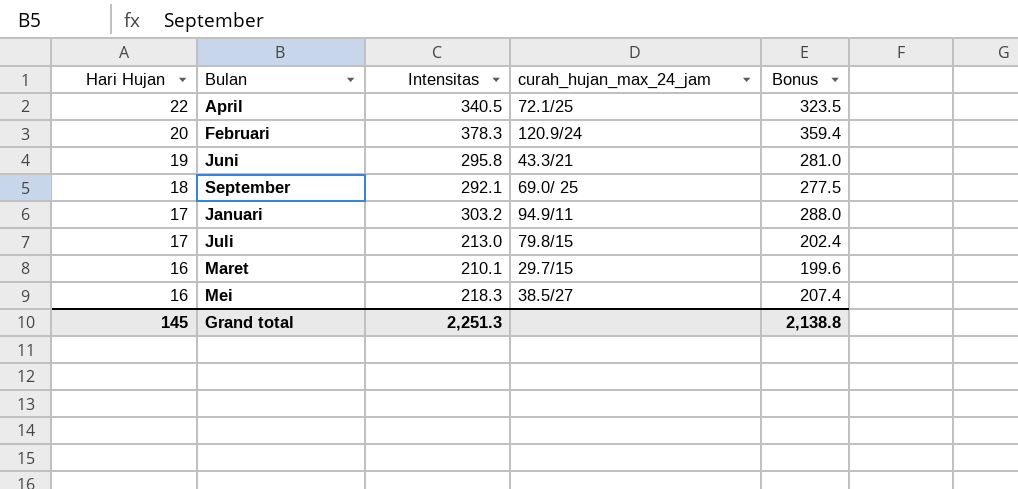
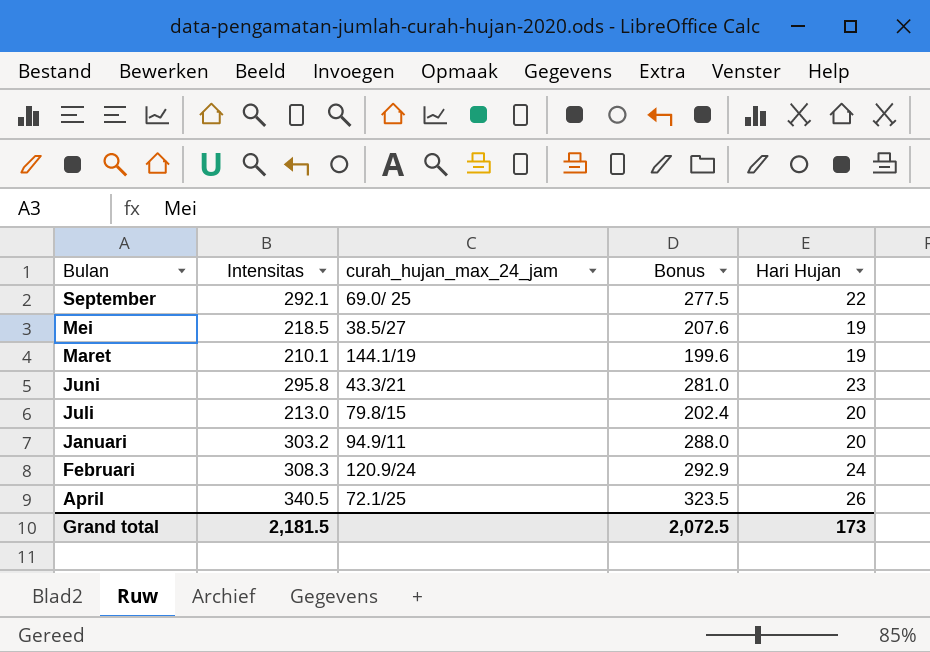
row order: Hari Hujan descending -> Bulan descending
column Hari Hujan | position: 1 -> 5
September | Hari Hujan: 18 -> 22
Mei | Intensitas: 218.3 -> 218.5
Mei | Bonus: 207.4 -> 207.6
Mei | Hari Hujan: 16 -> 19
Maret | curah_hujan_max_24_jam: 29.7/15 -> 144.1/19
Maret | Hari Hujan: 16 -> 19
Juni | Hari Hujan: 19 -> 23
Juli | Hari Hujan: 17 -> 20
Januari | Hari Hujan: 17 -> 20
Februari | Intensitas: 378.3 -> 308.3
Februari | Bonus: 359.4 -> 292.9
Februari | Hari Hujan: 20 -> 24
April | Hari Hujan: 22 -> 26
Grand total | Intensitas: 2,251.3 -> 2,181.5
Grand total | Bonus: 2,138.8 -> 2,072.5
Grand total | Hari Hujan: 145 -> 173

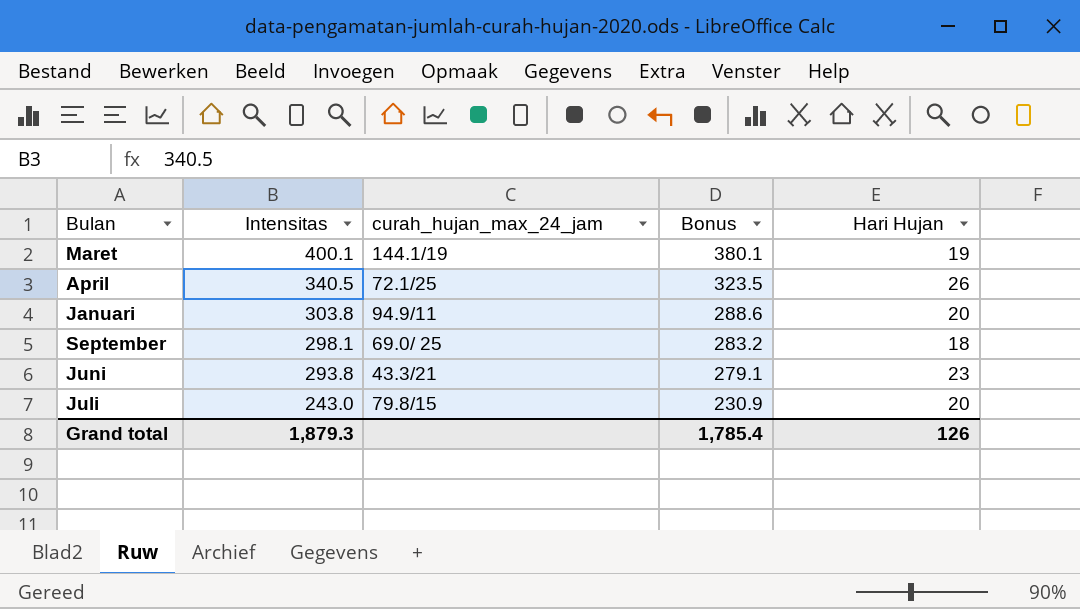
row order: Bulan descending -> Intensitas descending
row Mei: 218.5 | 38.5/27 | 207.6 | 19 -> none
row Februari: 308.3 | 120.9/24 | 292.9 | 24 -> none
Maret | Intensitas: 210.1 -> 400.1
Maret | Bonus: 199.6 -> 380.1
Januari | Intensitas: 303.2 -> 303.8
Januari | Bonus: 288.0 -> 288.6
September | Intensitas: 292.1 -> 298.1
September | Bonus: 277.5 -> 283.2
September | Hari Hujan: 22 -> 18
Juni | Intensitas: 295.8 -> 293.8
Juni | Bonus: 281.0 -> 279.1
Juli | Intensitas: 213.0 -> 243.0
Juli | Bonus: 202.4 -> 230.9
Grand total | Intensitas: 2,181.5 -> 1,879.3
Grand total | Bonus: 2,072.5 -> 1,785.4
Grand total | Hari Hujan: 173 -> 126

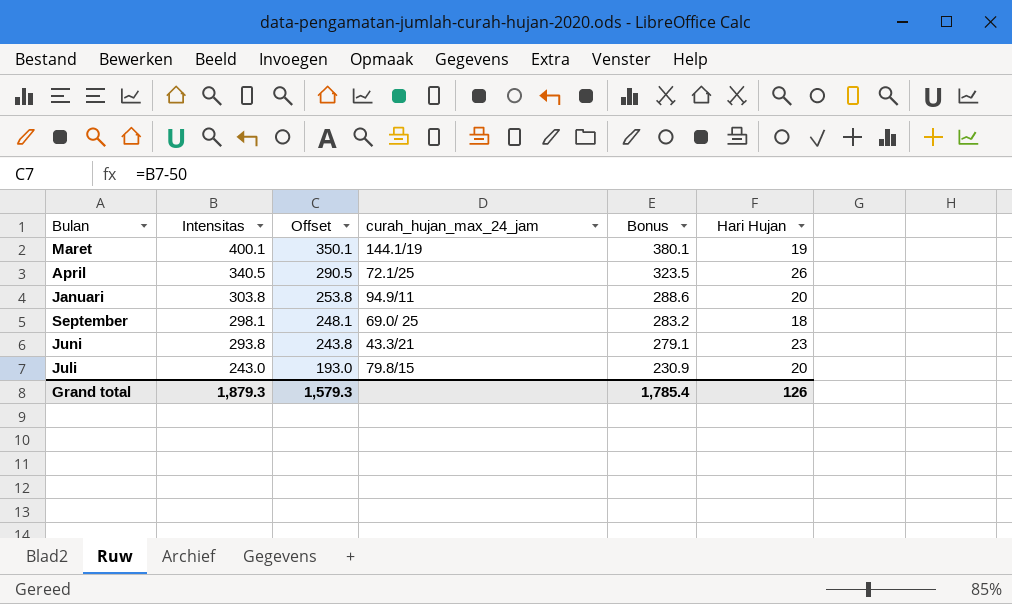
column Offset | formula: none -> [Intensitas] - 50

